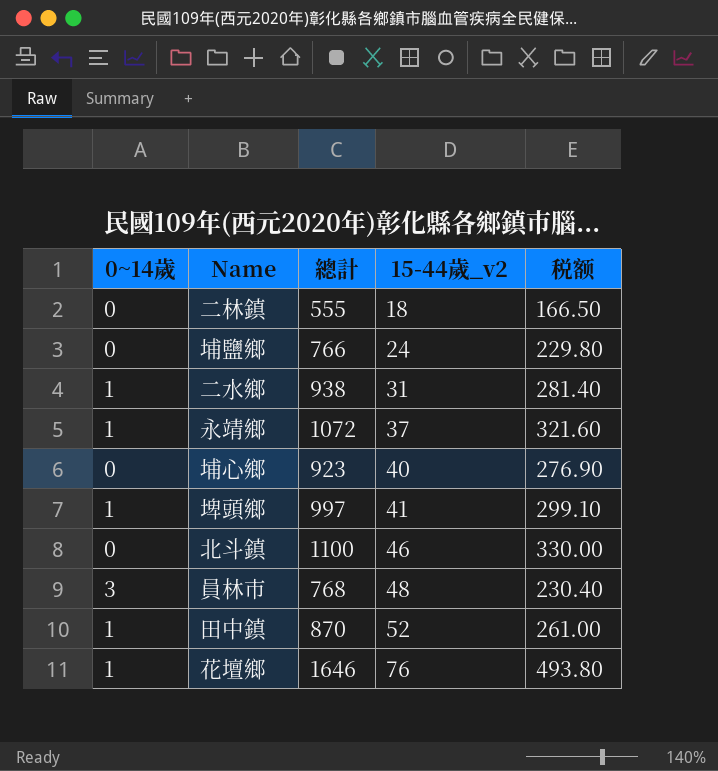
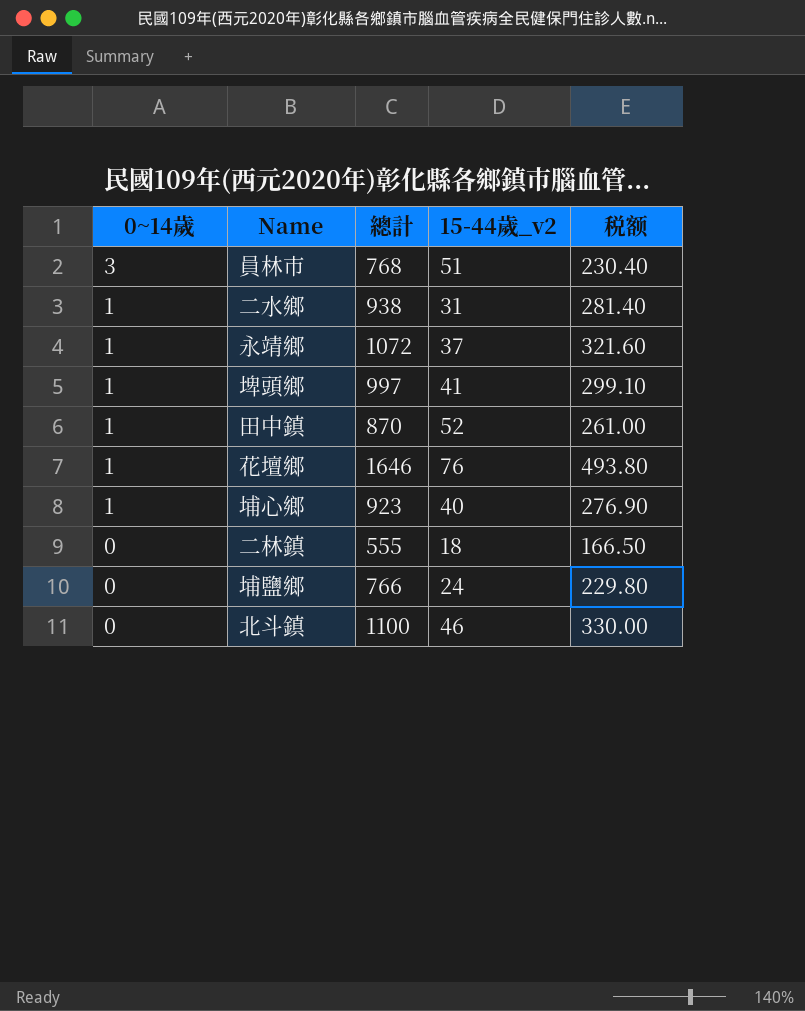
row order: 15-44歲_v2 ascending -> 0~14歲 descending
員林市 | 15-44歲_v2: 48 -> 51
埔心鄉 | 0~14歲: 0 -> 1

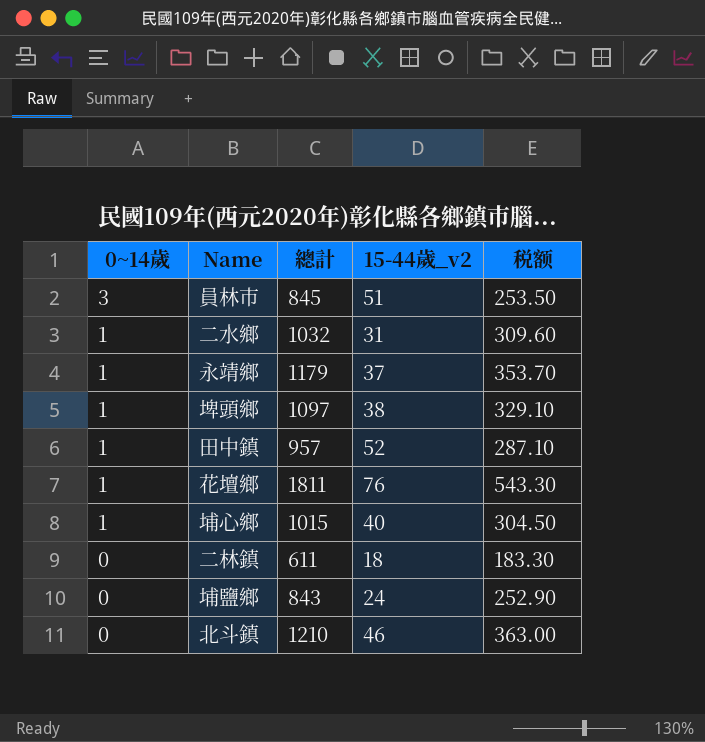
員林市 | 總計: 768 -> 845
員林市 | 税额: 230.40 -> 253.50
二水鄉 | 總計: 938 -> 1032
二水鄉 | 税额: 281.40 -> 309.60
永靖鄉 | 總計: 1072 -> 1179
永靖鄉 | 税额: 321.60 -> 353.70
埤頭鄉 | 總計: 997 -> 1097
埤頭鄉 | 15-44歲_v2: 41 -> 38
埤頭鄉 | 税额: 299.10 -> 329.10
田中鎮 | 總計: 870 -> 957
田中鎮 | 税额: 261.00 -> 287.10
花壇鄉 | 總計: 1646 -> 1811
花壇鄉 | 税额: 493.80 -> 543.30
埔心鄉 | 總計: 923 -> 1015
埔心鄉 | 税额: 276.90 -> 304.50
二林鎮 | 總計: 555 -> 611
二林鎮 | 税额: 166.50 -> 183.30
埔鹽鄉 | 總計: 766 -> 843
埔鹽鄉 | 税额: 229.80 -> 252.90
北斗鎮 | 總計: 1100 -> 1210
北斗鎮 | 税额: 330.00 -> 363.00

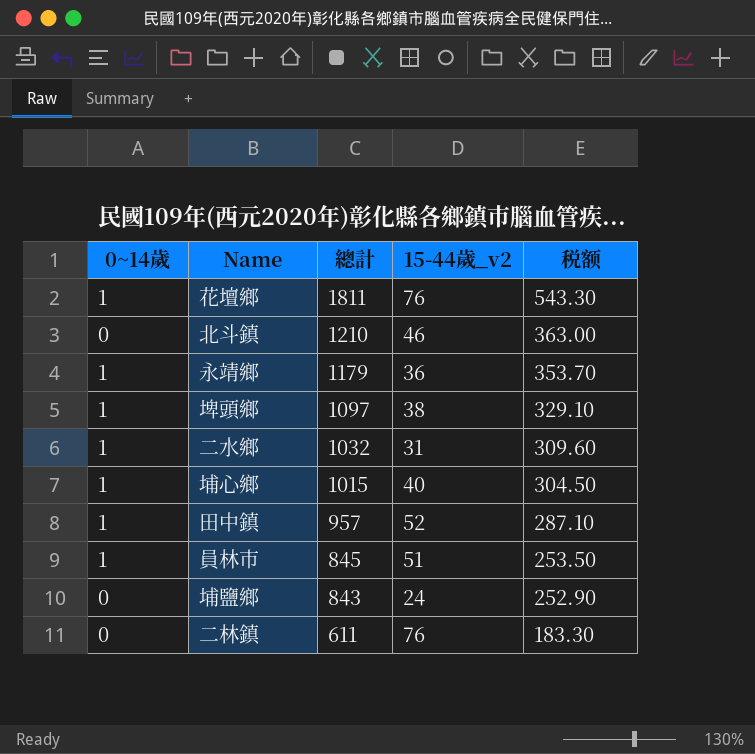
row order: 0~14歲 descending -> 總計 descending
永靖鄉 | 15-44歲_v2: 37 -> 36
員林市 | 0~14歲: 3 -> 1
二林鎮 | 15-44歲_v2: 18 -> 76

